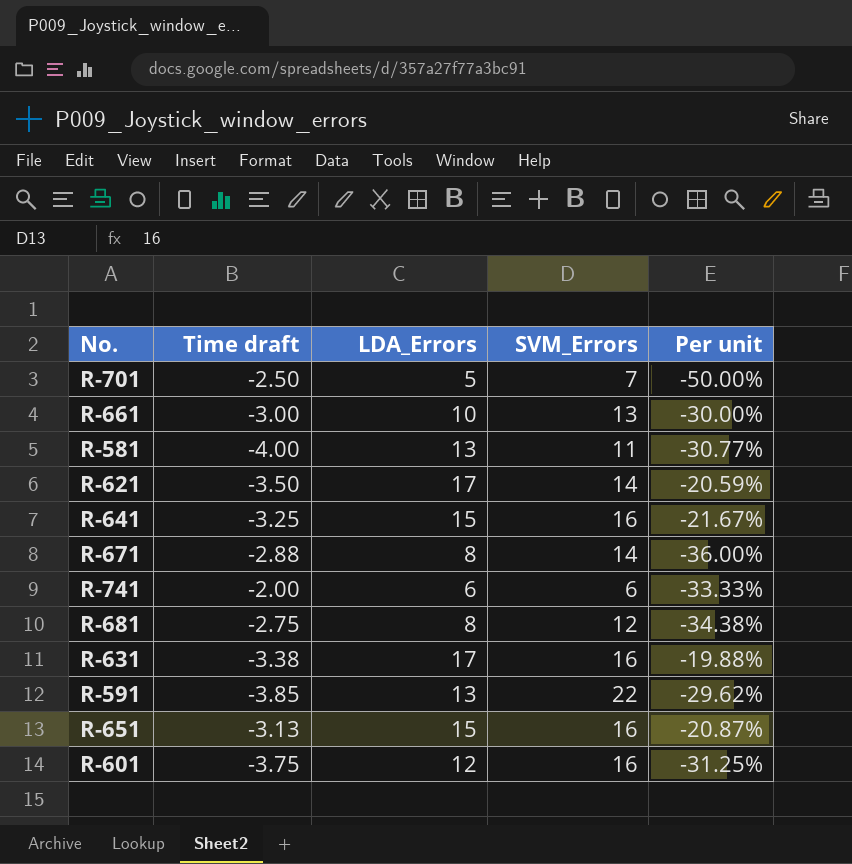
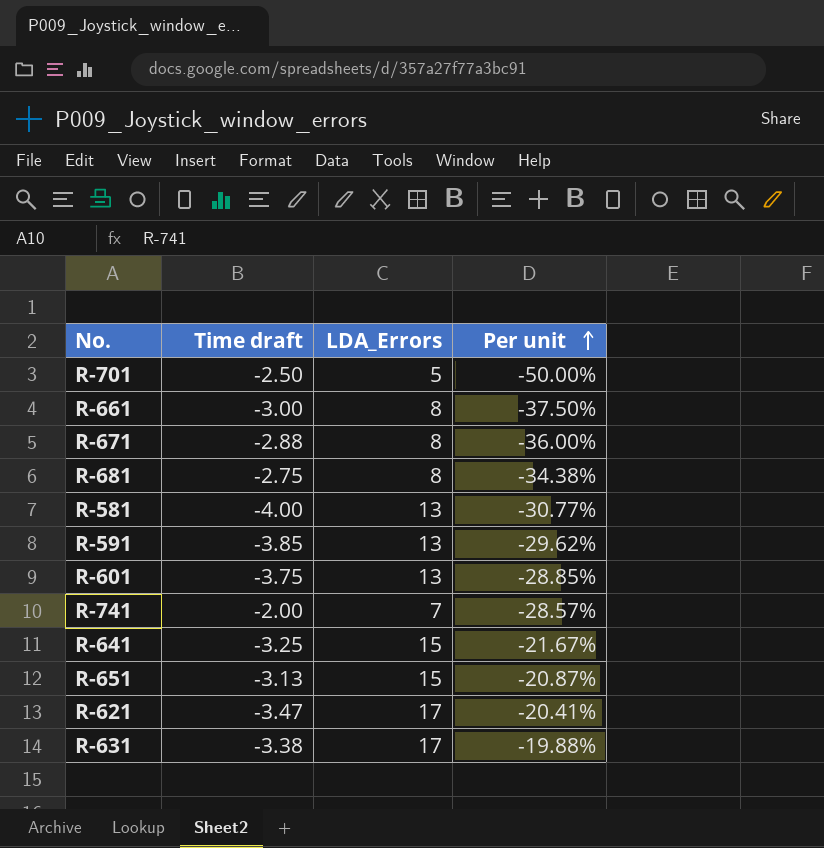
row order: none -> Per unit ascending
column SVM_Errors | position: 4 -> none
R-661 | LDA_Errors: 10 -> 8
R-661 | Per unit: -30.00% -> -37.50%
R-601 | LDA_Errors: 12 -> 13
R-601 | Per unit: -31.25% -> -28.85%
R-741 | LDA_Errors: 6 -> 7
R-741 | Per unit: -33.33% -> -28.57%
R-621 | Time draft: -3.50 -> -3.47
R-621 | Per unit: -20.59% -> -20.41%

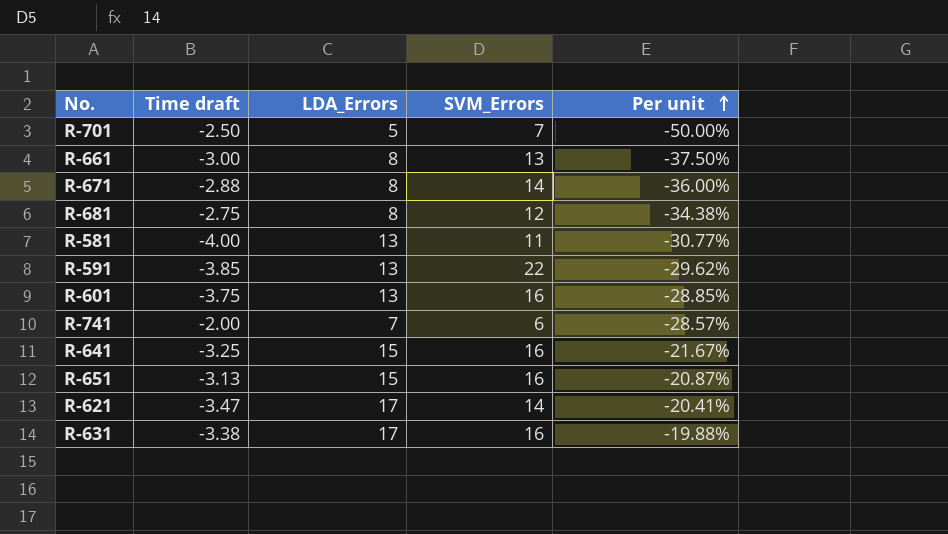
column SVM_Errors | position: none -> 4

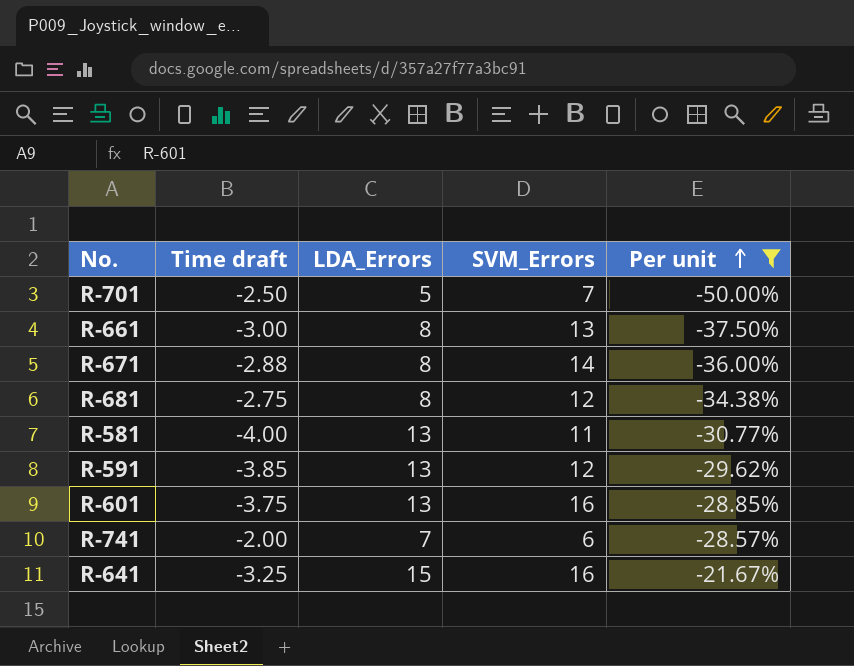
filter: none -> Per unit <= -21.67%
R-591 | SVM_Errors: 22 -> 12

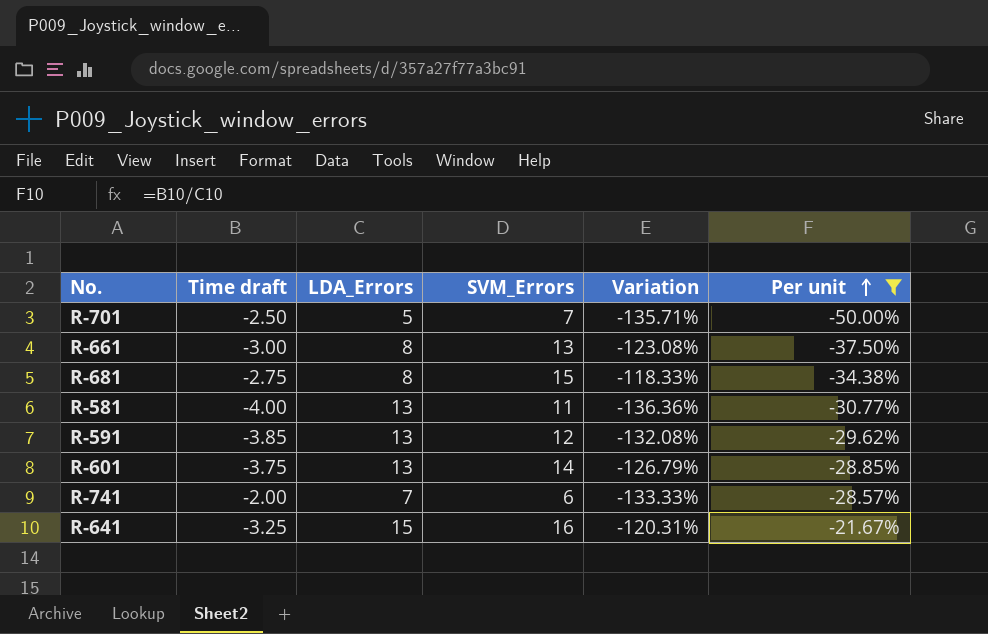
column Variation | formula: none -> ([Time draft] - [SVM_Errors]) / [SVM_Errors]
row R-671: -2.88 | 8 | 14 | -36.00% -> none
R-681 | SVM_Errors: 12 -> 15
R-601 | SVM_Errors: 16 -> 14

